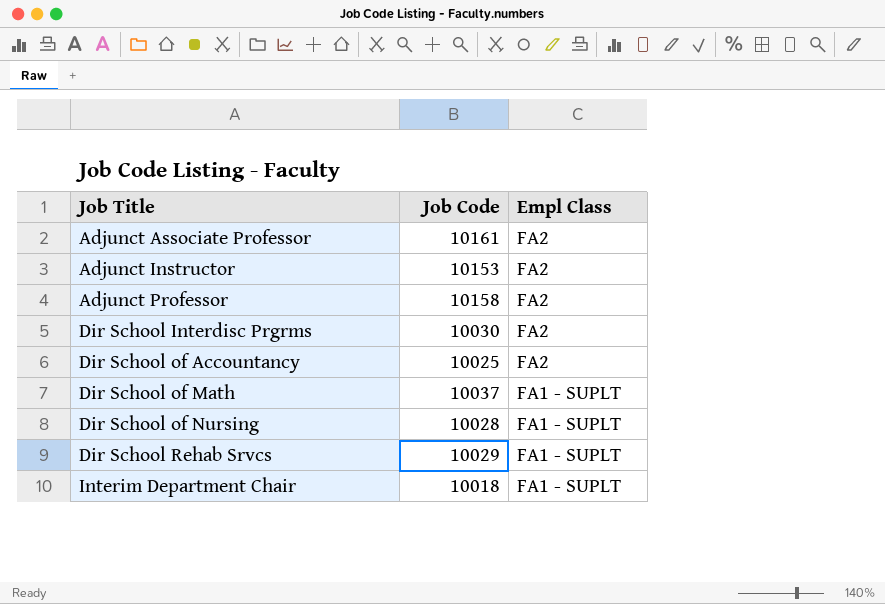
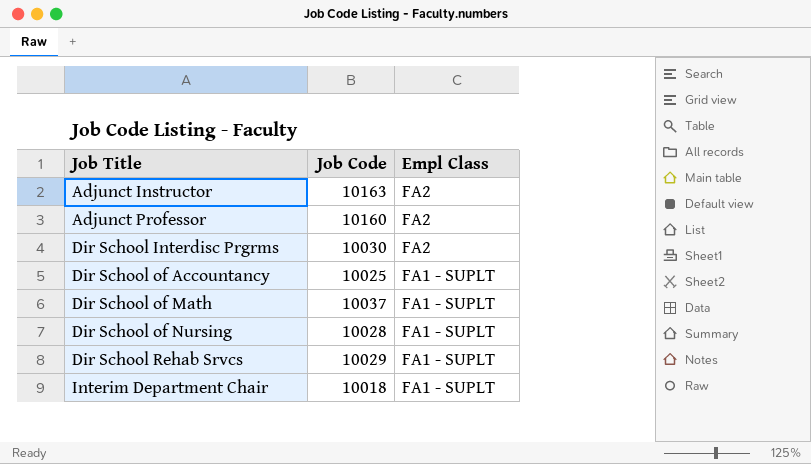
row Adjunct Associate Professor: 10161 | FA2 -> none
Adjunct Instructor | Job Code: 10153 -> 10163
Adjunct Professor | Job Code: 10158 -> 10160
Dir School of Accountancy | Empl Class: FA2 -> FA1 - SUPLT

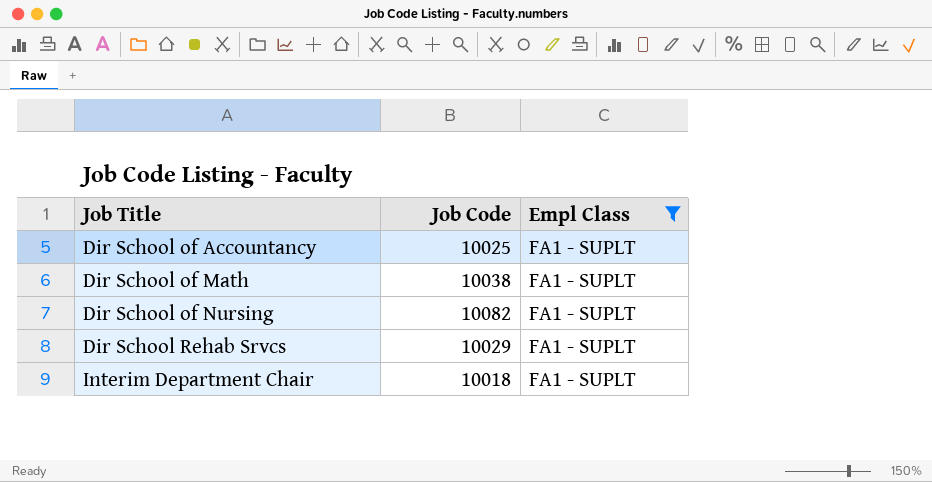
filter: none -> Empl Class = FA1 - SUPLT
Dir School of Math | Job Code: 10037 -> 10038
Dir School of Nursing | Job Code: 10028 -> 10082

